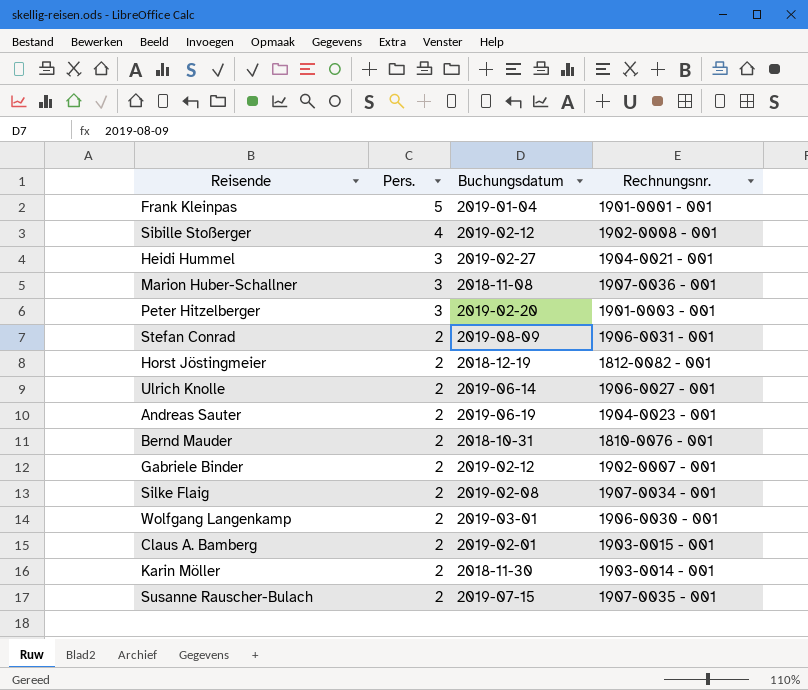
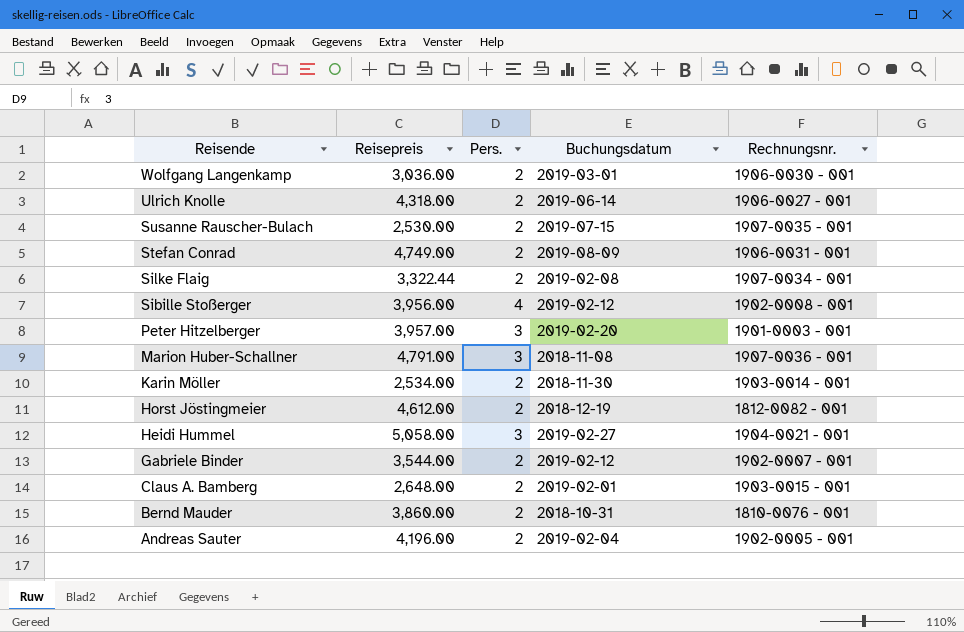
row order: Pers. descending -> Reisende descending
column Reisepreis | position: none -> 2
row Frank Kleinpas: 5 | 2019-01-04 | 1901-0001 - 001 -> none
Andreas Sauter | Buchungsdatum: 2019-06-19 -> 2019-02-04
Andreas Sauter | Rechnungsnr.: 1904-0023 - 001 -> 1902-0005 - 001

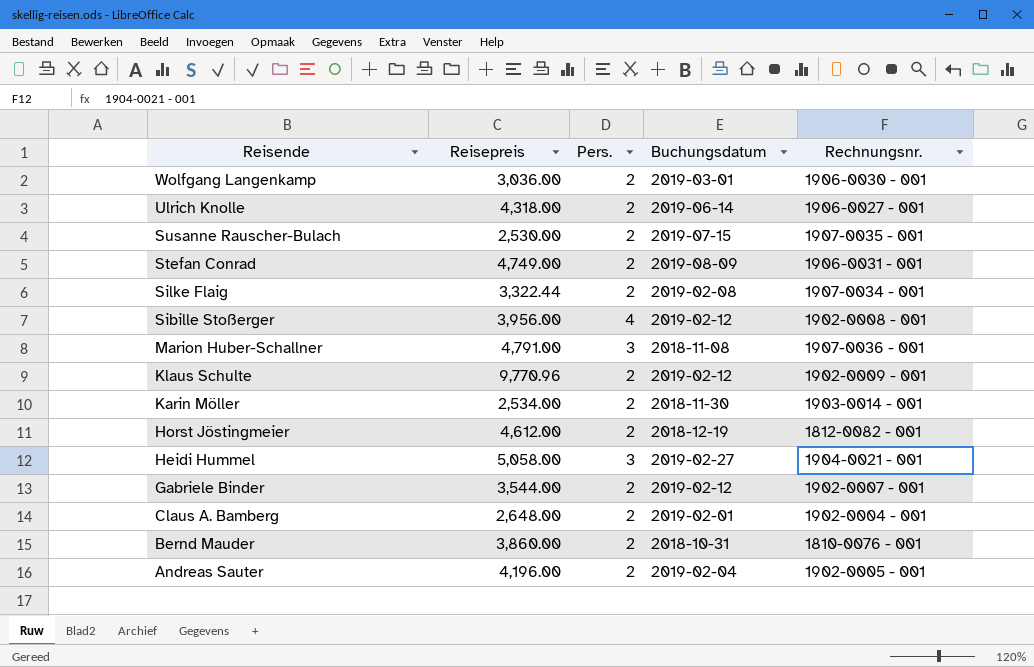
row Peter Hitzelberger: 3,957.00 | 3 | 2019-02-20 | 1901-0003 - 001 -> none
row Klaus Schulte: none -> 9,770.96 | 2 | 2019-02-12 | 1902-0009 - 001
Claus A. Bamberg | Rechnungsnr.: 1903-0015 - 001 -> 1902-0004 - 001

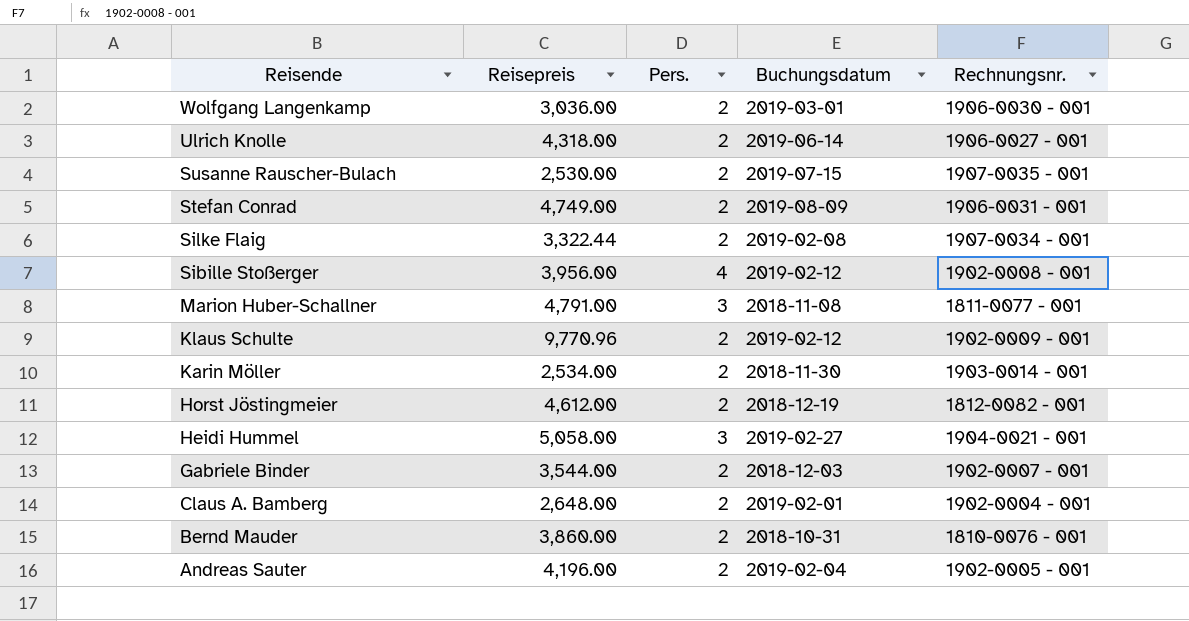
Marion Huber-Schallner | Rechnungsnr.: 1907-0036 - 001 -> 1811-0077 - 001
Gabriele Binder | Buchungsdatum: 2019-02-12 -> 2018-12-03

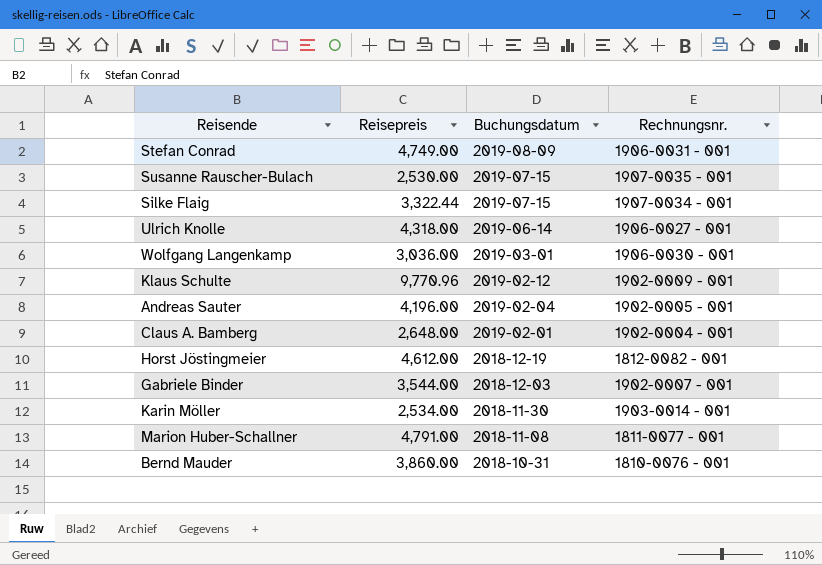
row order: Reisende descending -> Buchungsdatum descending
column Pers. | position: 3 -> none
row Sibille Stoßerger: 3,956.00 | 4 | 2019-02-12 | 1902-0008 - 001 -> none
row Heidi Hummel: 5,058.00 | 3 | 2019-02-27 | 1904-0021 - 001 -> none
Silke Flaig | Buchungsdatum: 2019-02-08 -> 2019-07-15

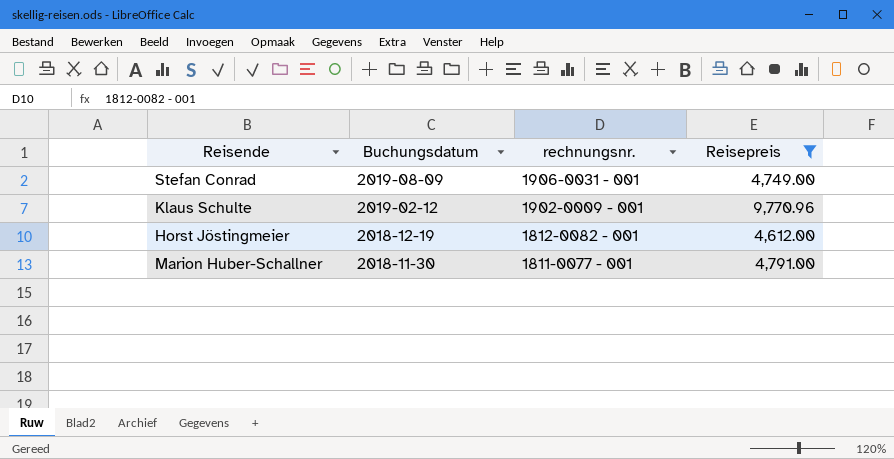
filter: none -> Reisepreis >= 4,612.00
column name: Rechnungsnr. -> rechnungsnr.
column Reisepreis | position: 2 -> 4
Marion Huber-Schallner | Buchungsdatum: 2018-11-08 -> 2018-11-30

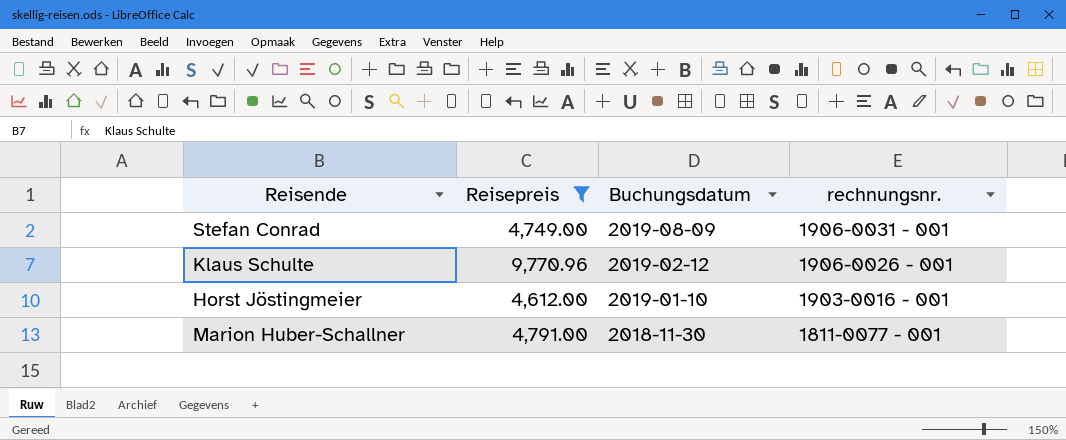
column Reisepreis | position: 4 -> 2
Klaus Schulte | rechnungsnr.: 1902-0009 - 001 -> 1906-0026 - 001
Horst Jöstingmeier | Buchungsdatum: 2018-12-19 -> 2019-01-10
Horst Jöstingmeier | rechnungsnr.: 1812-0082 - 001 -> 1903-0016 - 001

